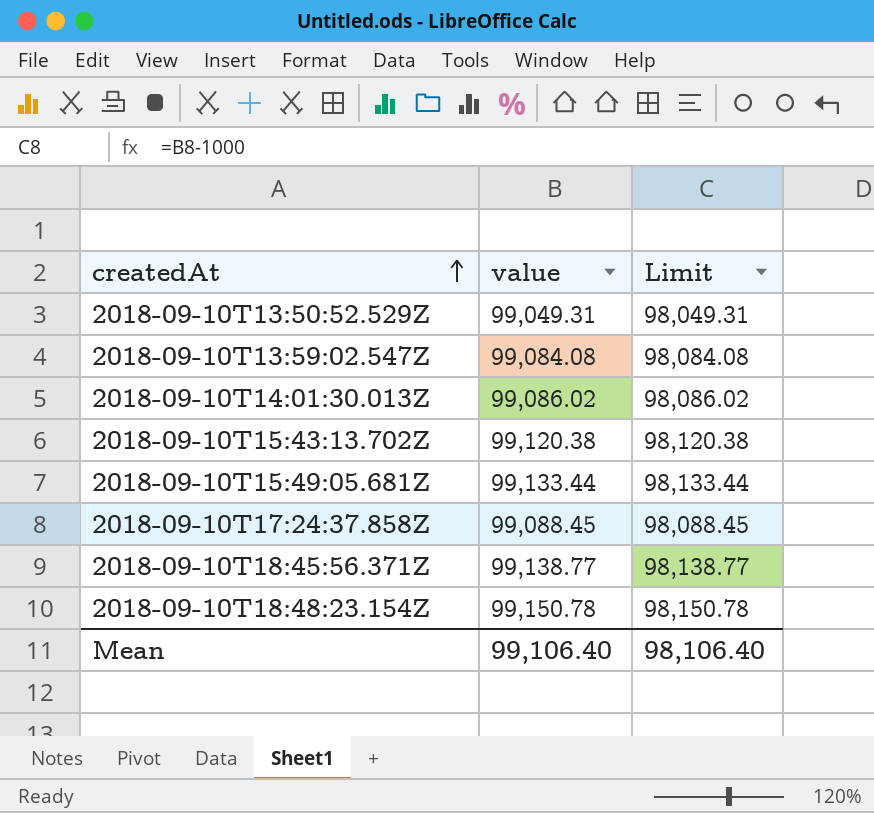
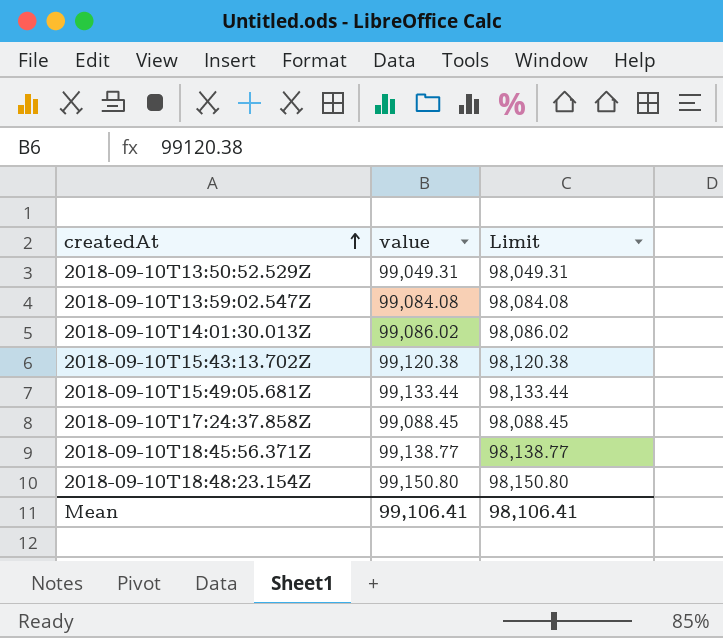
2018-09-10T18:48:23.154Z | value: 99,150.78 -> 99,150.80
2018-09-10T18:48:23.154Z | Limit: 98,150.78 -> 98,150.80
Mean | value: 99,106.40 -> 99,106.41
Mean | Limit: 98,106.40 -> 98,106.41

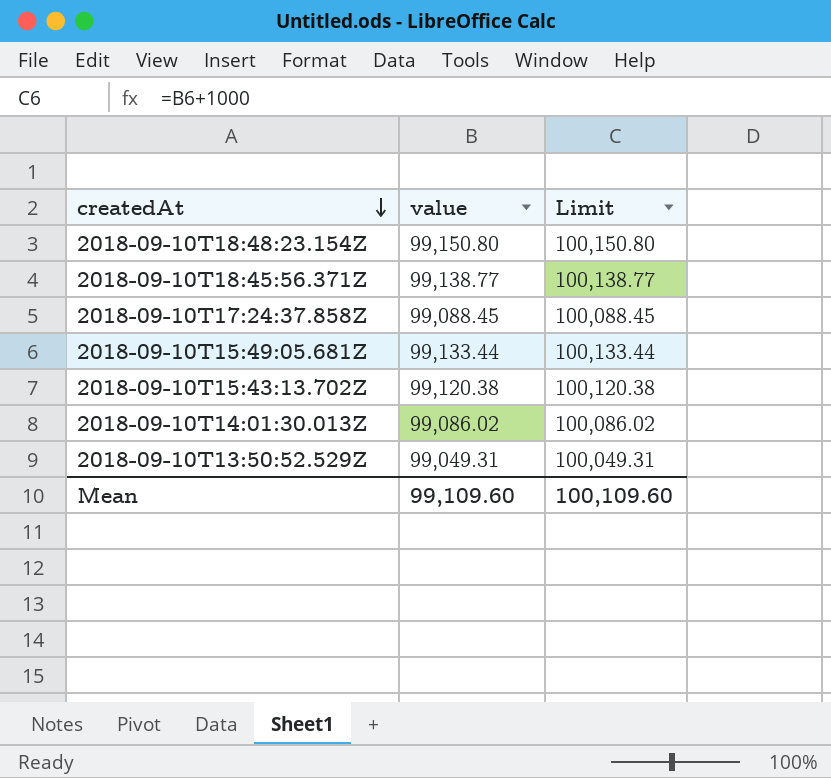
row order: createdAt ascending -> createdAt descending
column Limit | formula: [value] - 1000 -> [value] + 1000
row 2018-09-10T13:59:02.547Z: 99,084.08 | 98,084.08 -> none
Mean | value: 99,106.41 -> 99,109.60
Mean | Limit: 98,106.41 -> 100,109.60

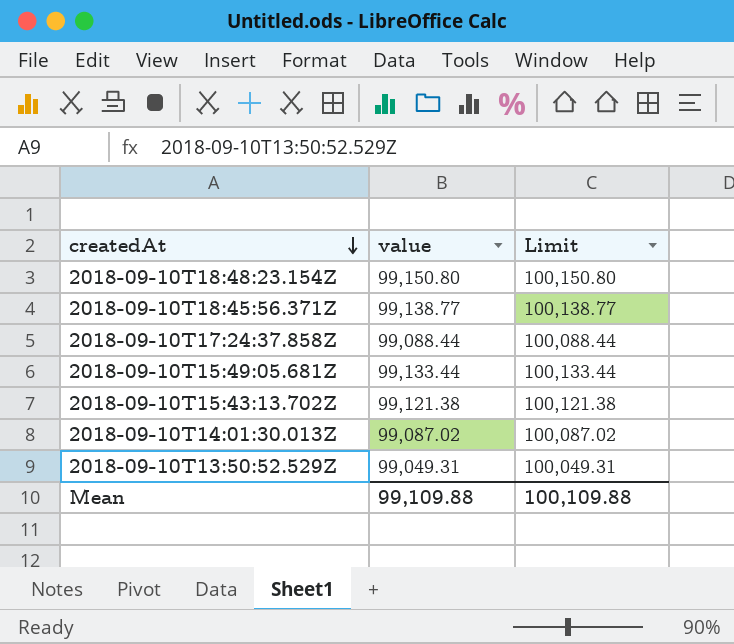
2018-09-10T17:24:37.858Z | value: 99,088.45 -> 99,088.44
2018-09-10T17:24:37.858Z | Limit: 100,088.45 -> 100,088.44
2018-09-10T15:43:13.702Z | value: 99,120.38 -> 99,121.38
2018-09-10T15:43:13.702Z | Limit: 100,120.38 -> 100,121.38
2018-09-10T14:01:30.013Z | value: 99,086.02 -> 99,087.02
2018-09-10T14:01:30.013Z | Limit: 100,086.02 -> 100,087.02
Mean | value: 99,109.60 -> 99,109.88
Mean | Limit: 100,109.60 -> 100,109.88

